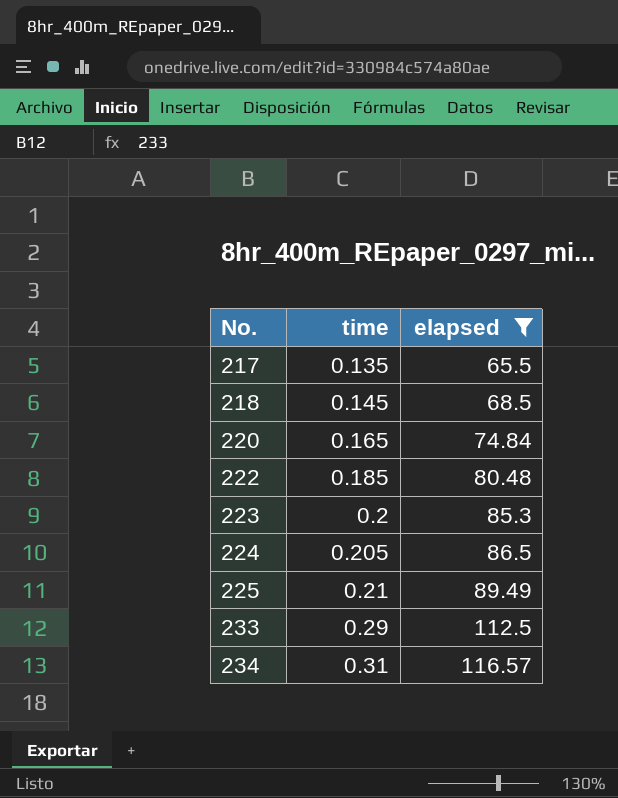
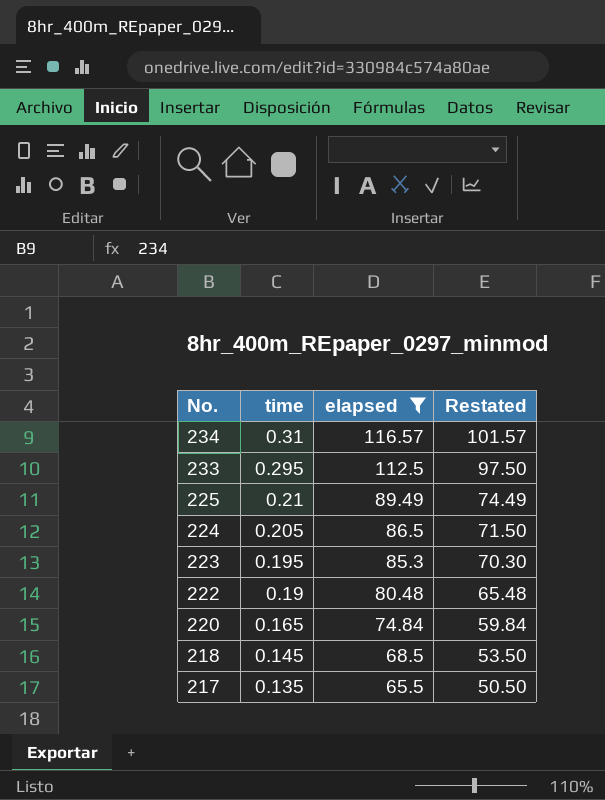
row order: No. ascending -> No. descending
column Restated | formula: none -> [elapsed] - 15
233 | time: 0.29 -> 0.295
223 | time: 0.2 -> 0.195
222 | time: 0.185 -> 0.19

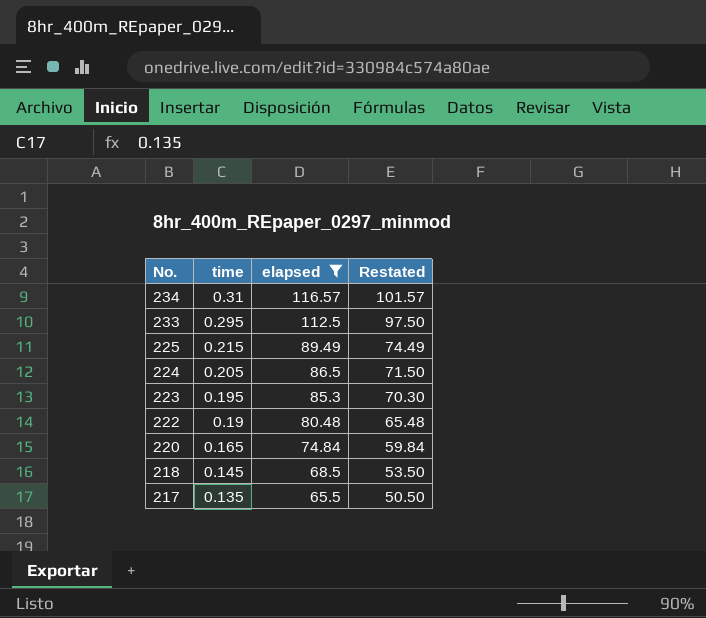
225 | time: 0.21 -> 0.215

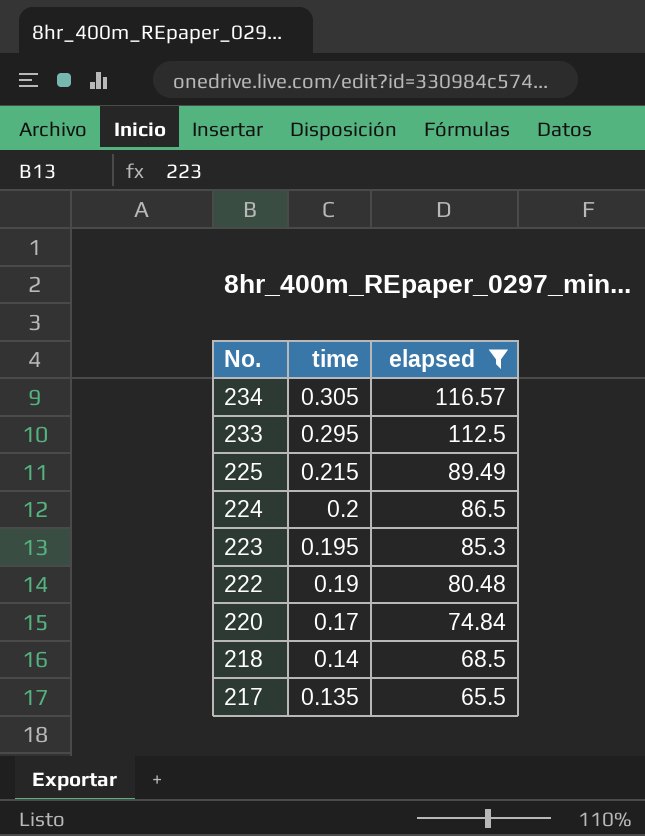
column Restated | formula: [elapsed] - 15 -> none
234 | time: 0.31 -> 0.305
224 | time: 0.205 -> 0.2
220 | time: 0.165 -> 0.17
218 | time: 0.145 -> 0.14

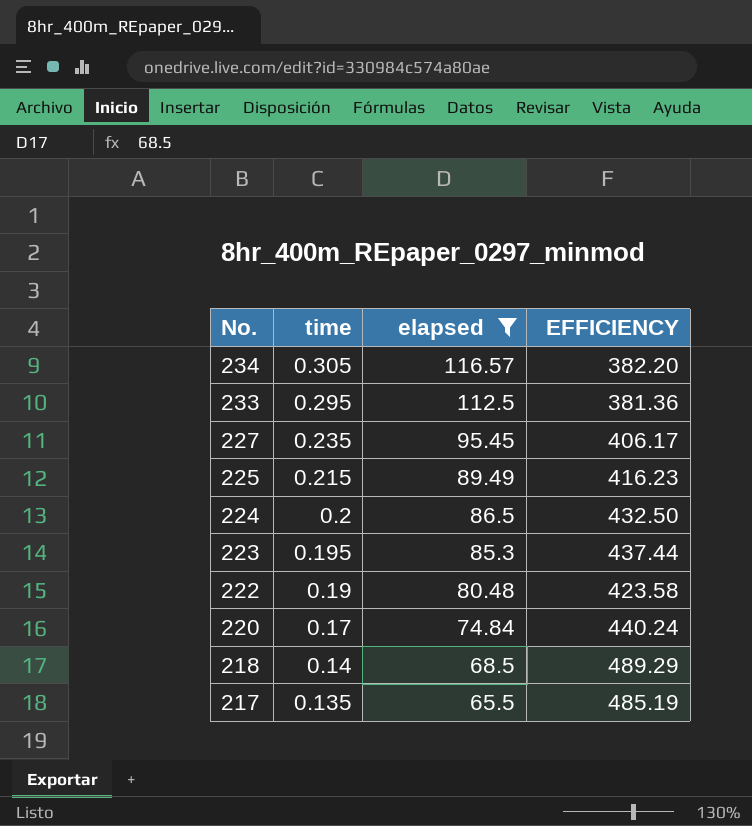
column EFFICIENCY | formula: none -> [elapsed] / [time]
row 227: none -> 0.235 | 95.45 | 406.17

